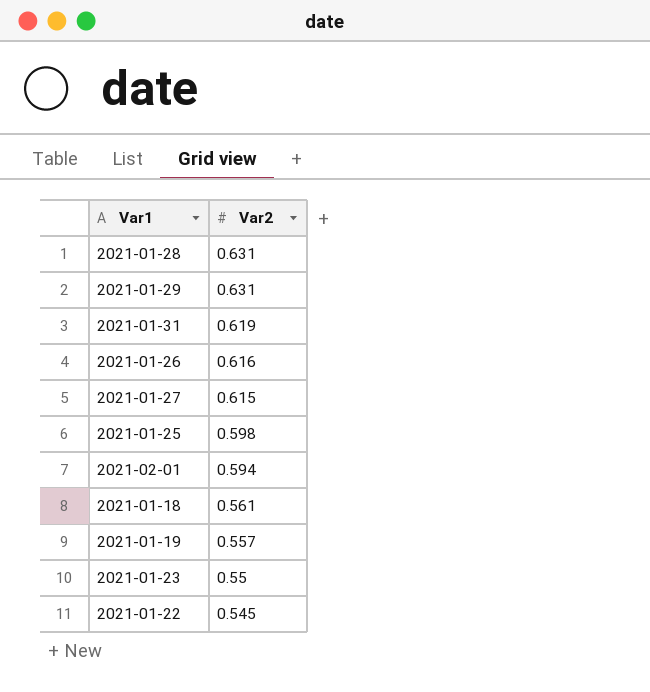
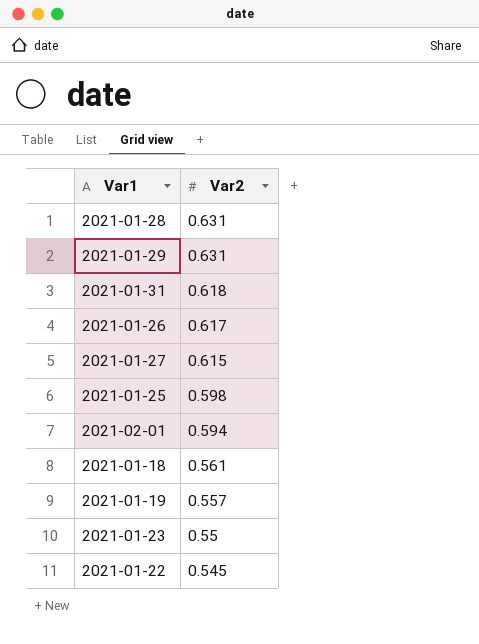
2021-01-31 | Var2: 0.619 -> 0.618
2021-01-26 | Var2: 0.616 -> 0.617

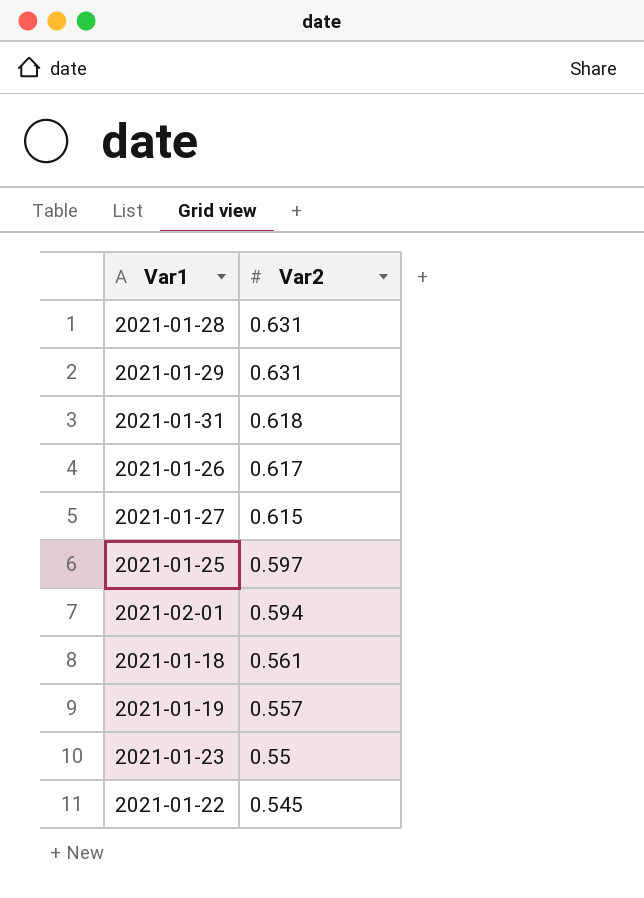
2021-01-25 | Var2: 0.598 -> 0.597

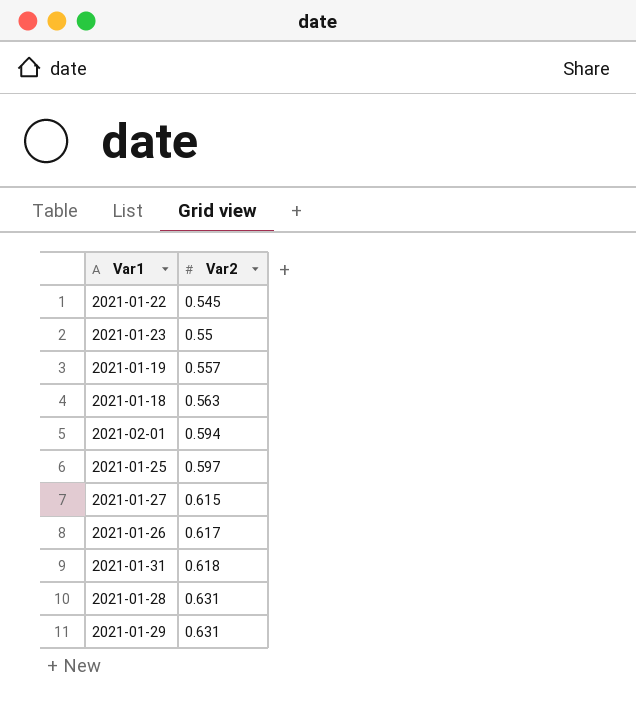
row order: Var2 descending -> Var2 ascending
2021-01-18 | Var2: 0.561 -> 0.563

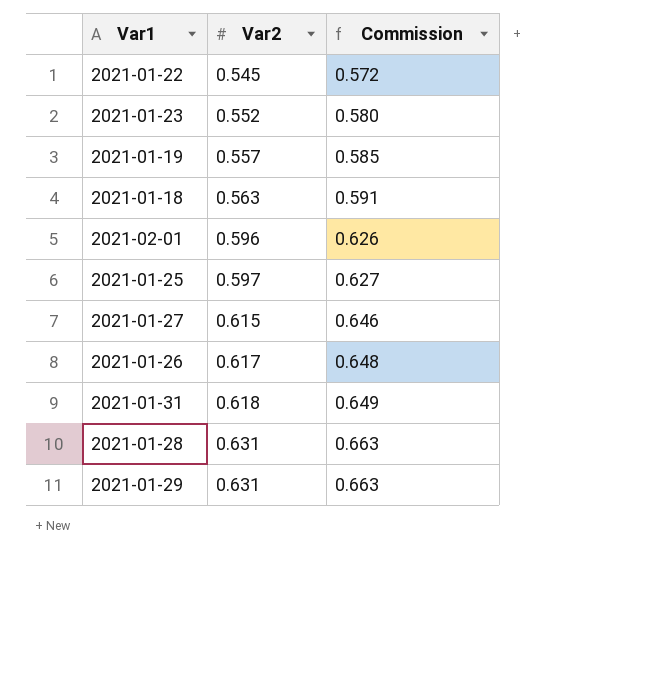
column Commission | formula: none -> [Var2] * 1.05
2021-01-23 | Var2: 0.55 -> 0.552
2021-02-01 | Var2: 0.594 -> 0.596

